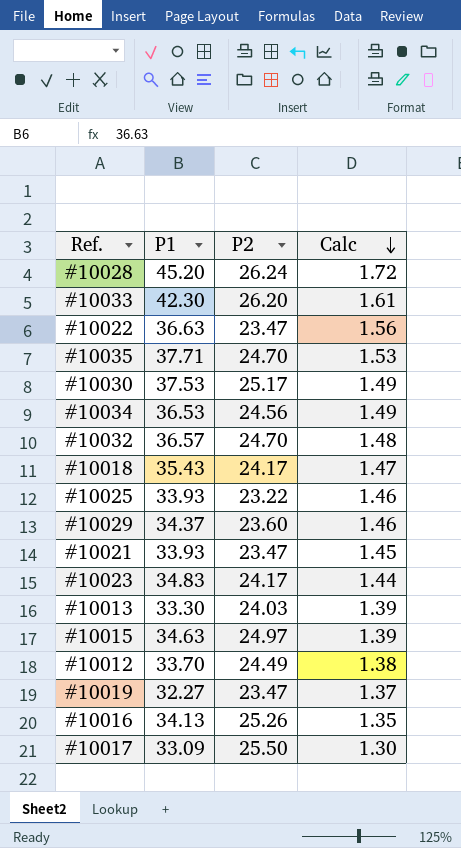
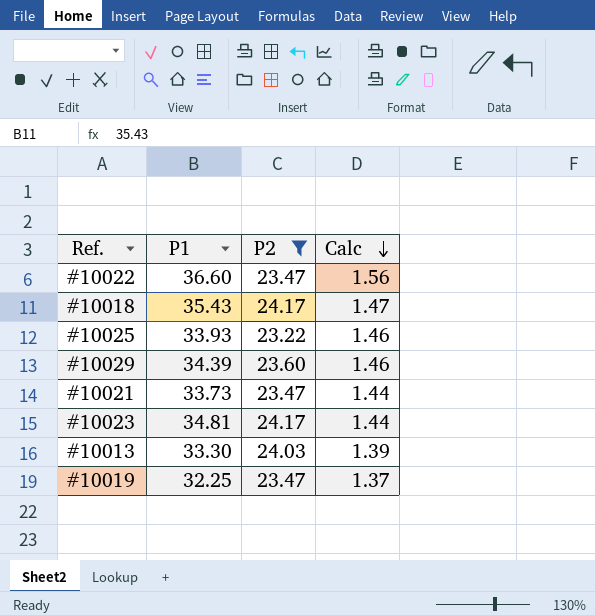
filter: none -> P2 <= 24.17
#10022 | P1: 36.63 -> 36.60
#10029 | P1: 34.37 -> 34.39
#10021 | P1: 33.93 -> 33.73
#10021 | Calc: 1.45 -> 1.44
#10023 | P1: 34.83 -> 34.81
#10019 | P1: 32.27 -> 32.25

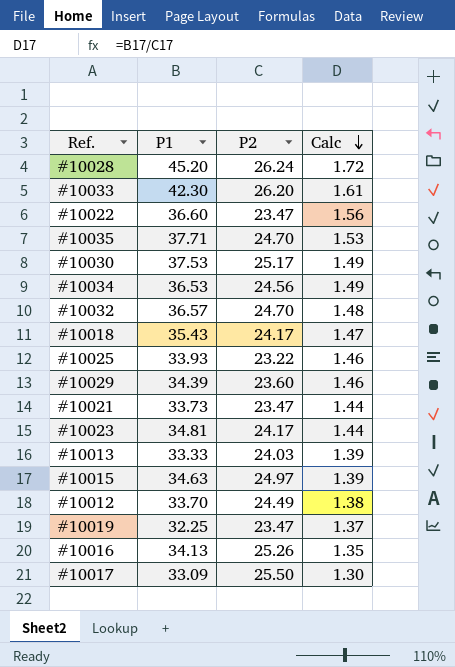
filter: P2 <= 24.17 -> none
#10013 | P1: 33.30 -> 33.33

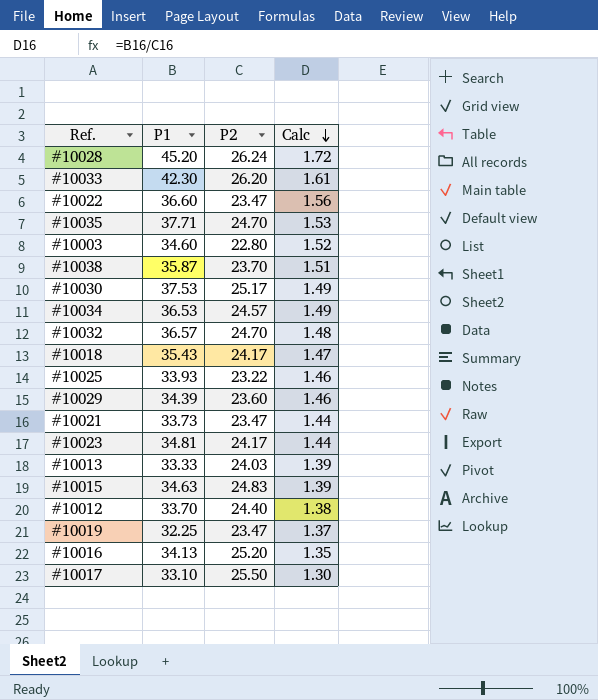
row #10003: none -> 34.60 | 22.80 | 1.52
row #10038: none -> 35.87 | 23.70 | 1.51
#10034 | P2: 24.56 -> 24.57
#10015 | P2: 24.97 -> 24.83
#10012 | P2: 24.49 -> 24.40
#10016 | P2: 25.26 -> 25.20
#10017 | P1: 33.09 -> 33.10

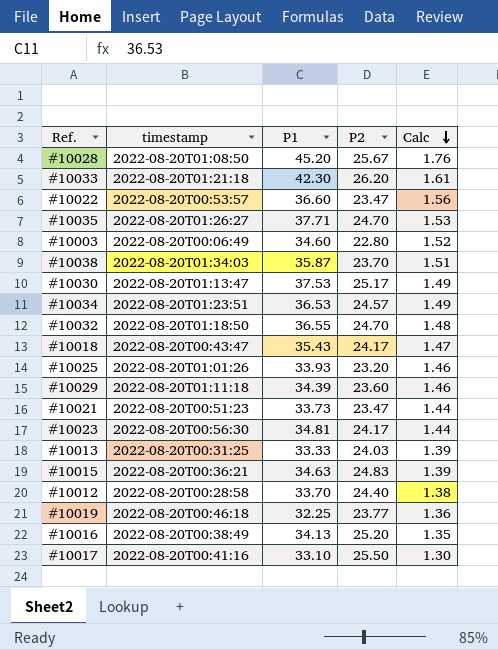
column timestamp | position: none -> 2
#10028 | P2: 26.24 -> 25.67
#10028 | Calc: 1.72 -> 1.76
#10032 | P1: 36.57 -> 36.55
#10025 | P2: 23.22 -> 23.20
#10019 | P2: 23.47 -> 23.77
#10019 | Calc: 1.37 -> 1.36

